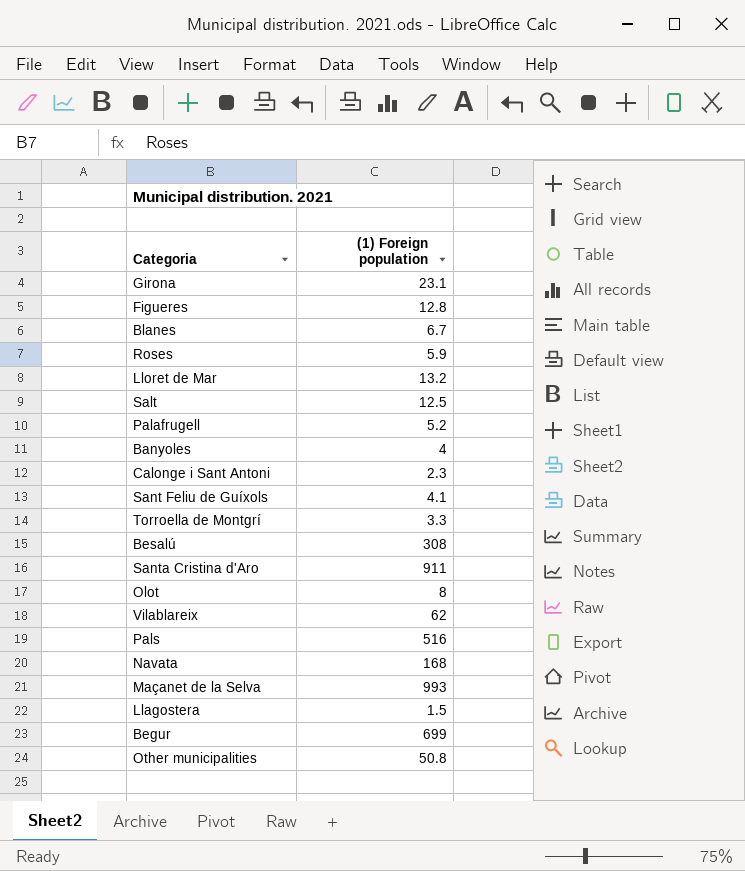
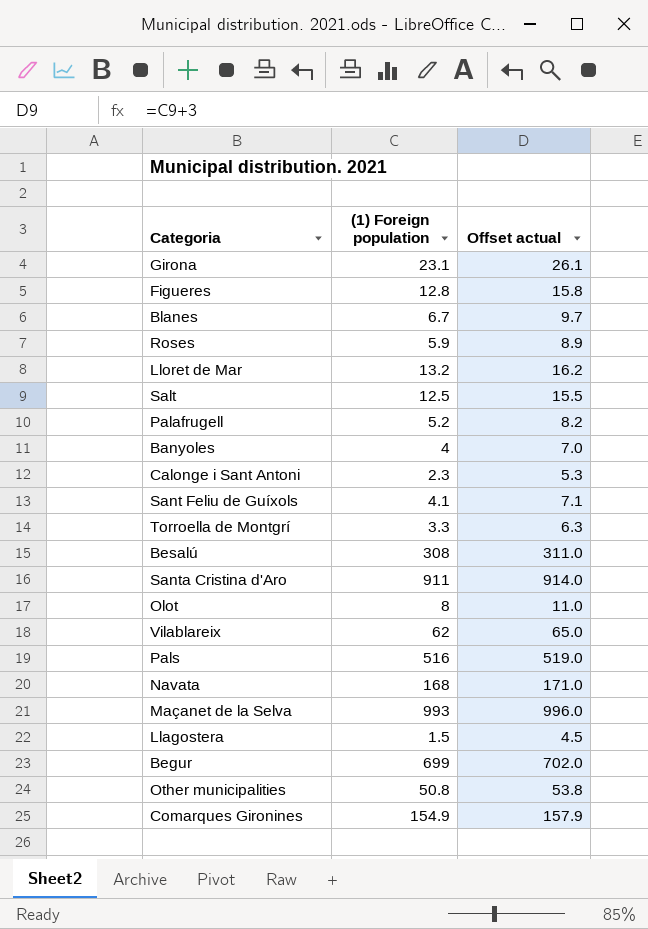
column Offset actual | formula: none -> [(1) Foreign population] + 3
row Comarques Gironines: none -> 154.9 | 157.9

